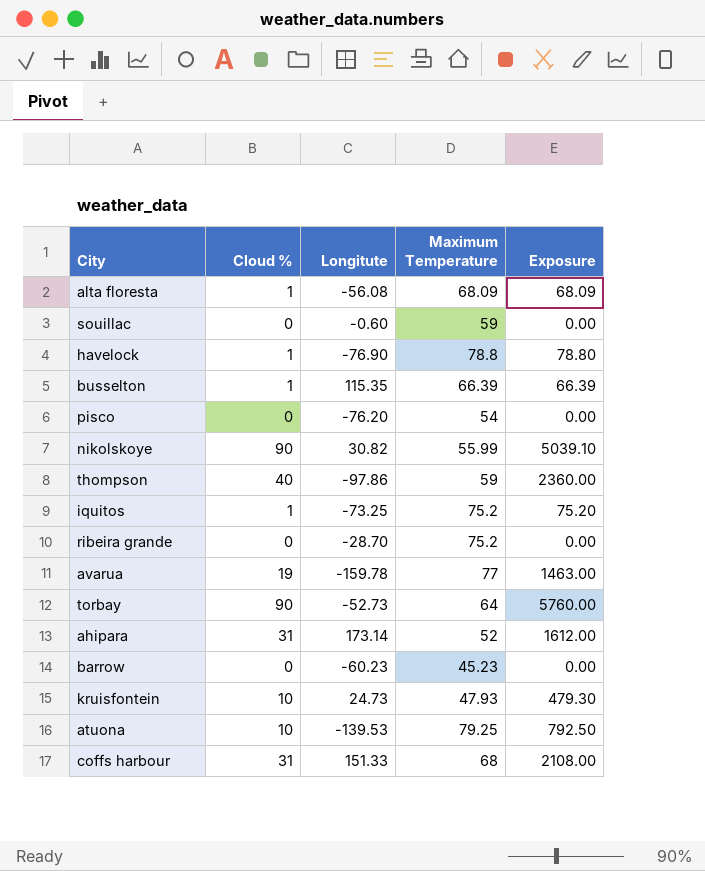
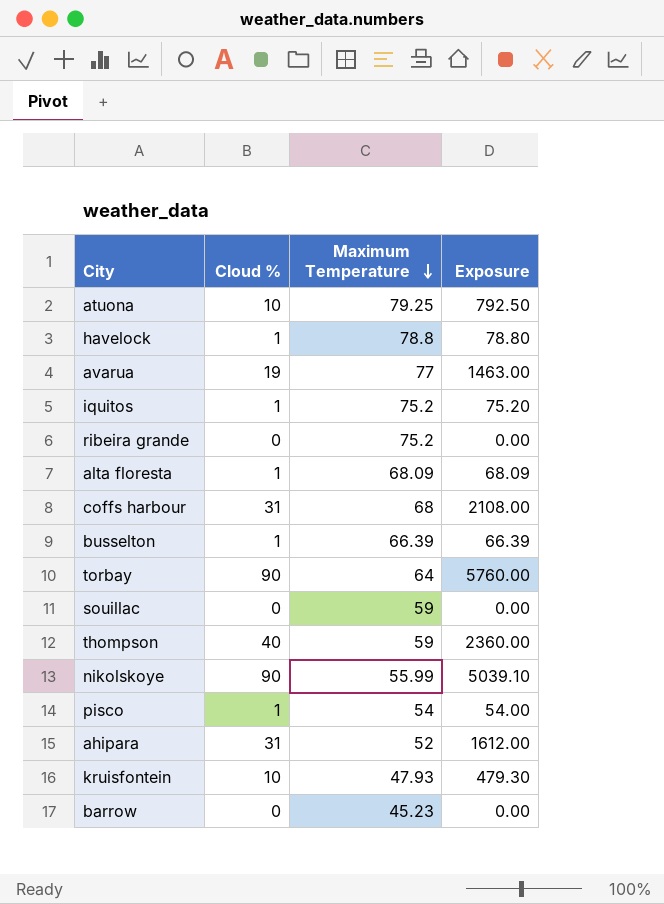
row order: none -> Maximum Temperature descending
column Longitute | position: 3 -> none
pisco | Cloud %: 0 -> 1
pisco | Exposure: 0.00 -> 54.00

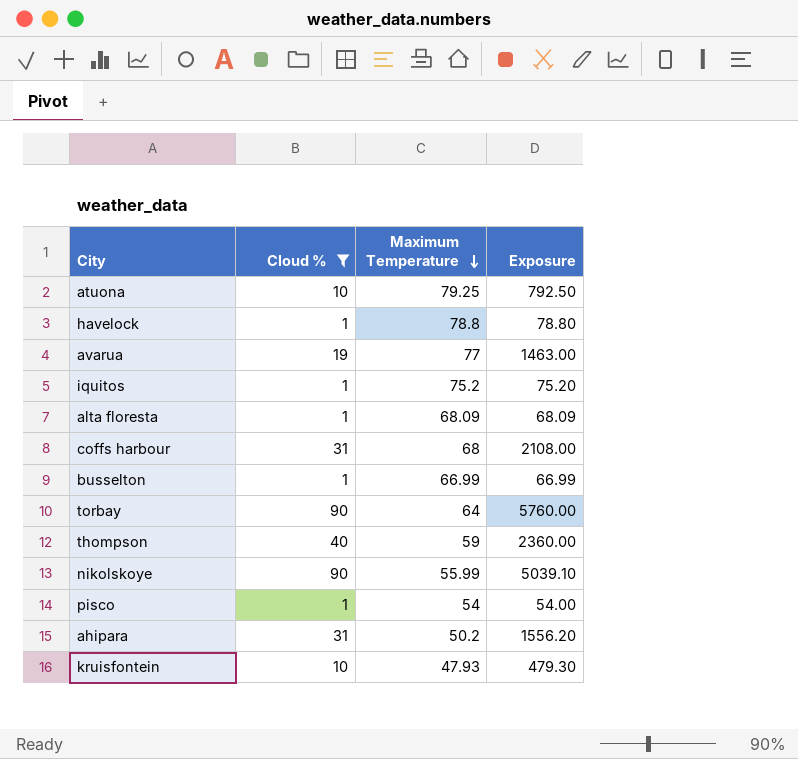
filter: none -> Cloud % != 0
busselton | Maximum Temperature: 66.39 -> 66.99
busselton | Exposure: 66.39 -> 66.99
ahipara | Maximum Temperature: 52 -> 50.2
ahipara | Exposure: 1612.00 -> 1556.20

